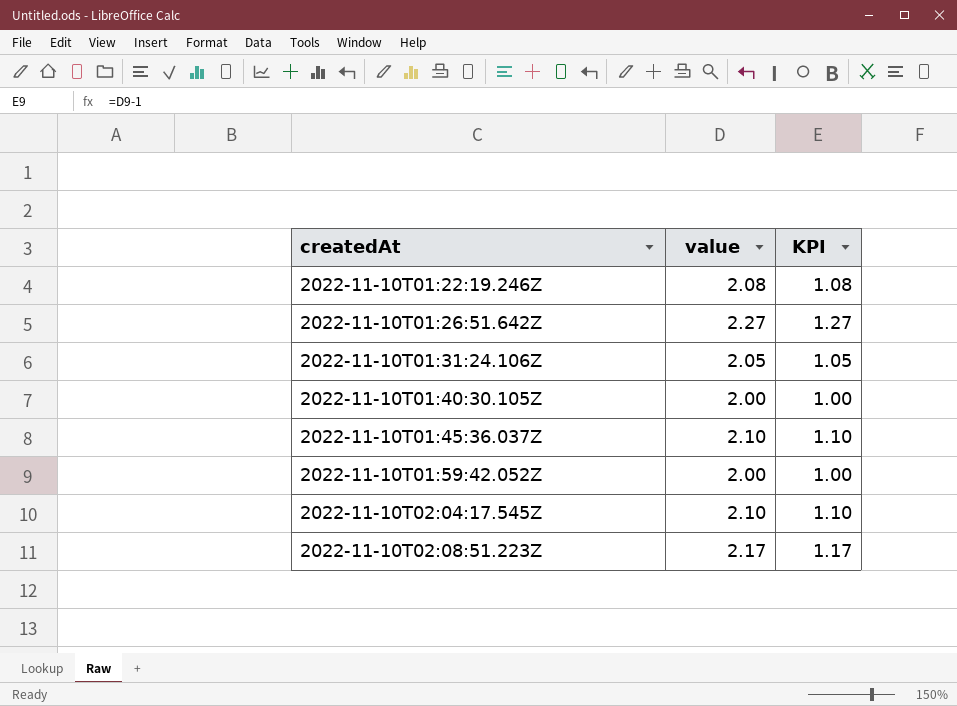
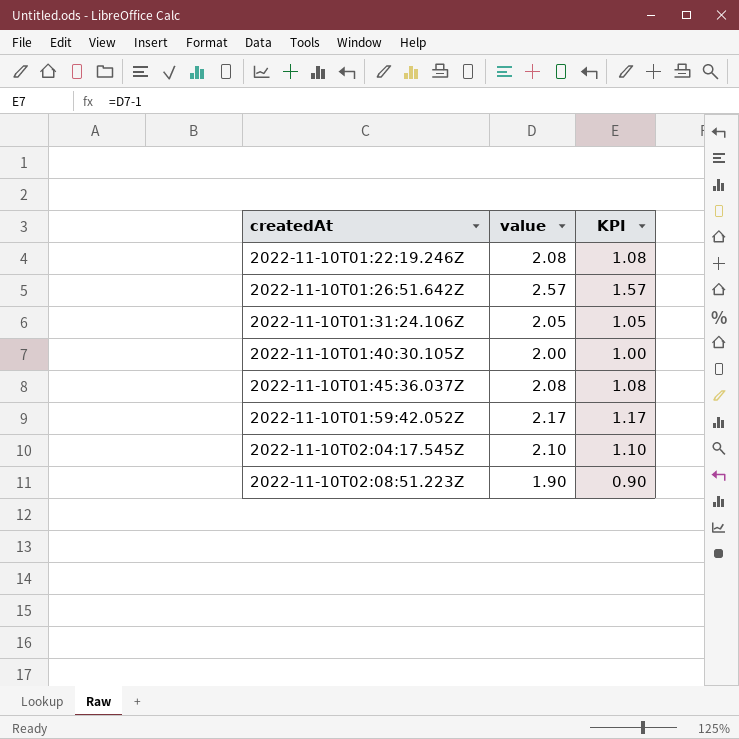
2022-11-10T01:26:51.642Z | value: 2.27 -> 2.57
2022-11-10T01:26:51.642Z | KPI: 1.27 -> 1.57
2022-11-10T01:45:36.037Z | value: 2.10 -> 2.08
2022-11-10T01:45:36.037Z | KPI: 1.10 -> 1.08
2022-11-10T01:59:42.052Z | value: 2.00 -> 2.17
2022-11-10T01:59:42.052Z | KPI: 1.00 -> 1.17
2022-11-10T02:08:51.223Z | value: 2.17 -> 1.90
2022-11-10T02:08:51.223Z | KPI: 1.17 -> 0.90

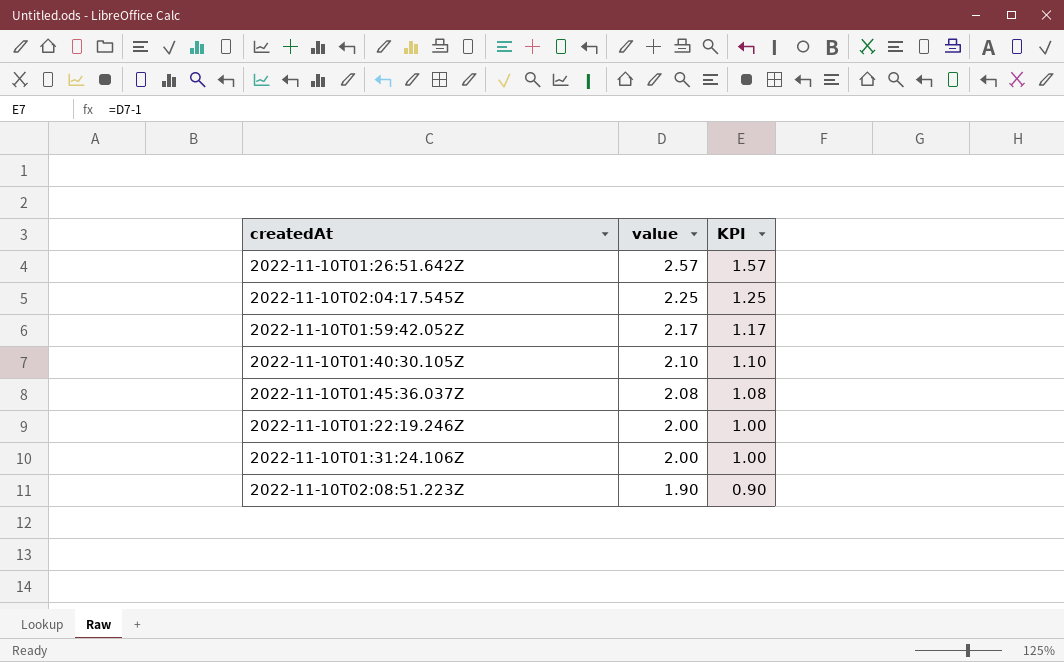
row order: createdAt ascending -> value descending
2022-11-10T02:04:17.545Z | value: 2.10 -> 2.25
2022-11-10T02:04:17.545Z | KPI: 1.10 -> 1.25
2022-11-10T01:40:30.105Z | value: 2.00 -> 2.10
2022-11-10T01:40:30.105Z | KPI: 1.00 -> 1.10
2022-11-10T01:22:19.246Z | value: 2.08 -> 2.00
2022-11-10T01:22:19.246Z | KPI: 1.08 -> 1.00
2022-11-10T01:31:24.106Z | value: 2.05 -> 2.00
2022-11-10T01:31:24.106Z | KPI: 1.05 -> 1.00

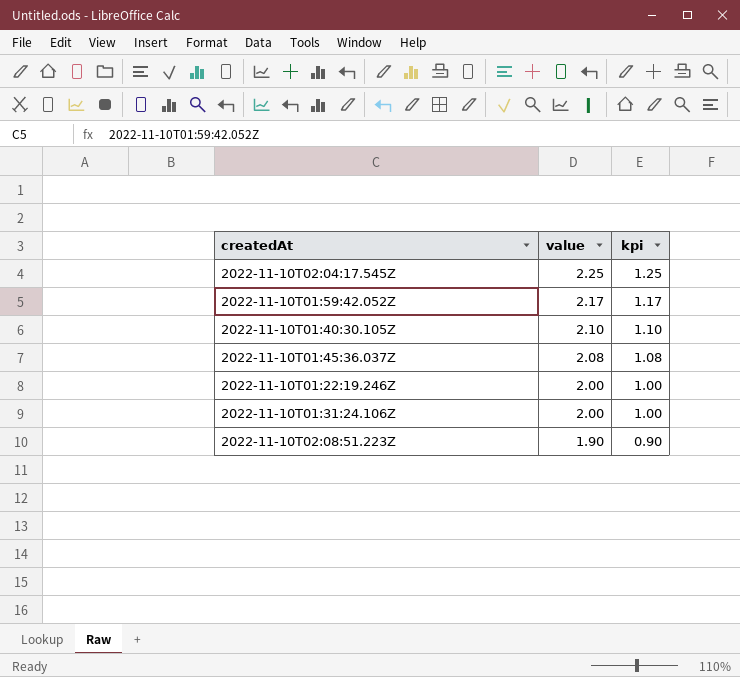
column name: KPI -> kpi
row 2022-11-10T01:26:51.642Z: 2.57 | 1.57 -> none

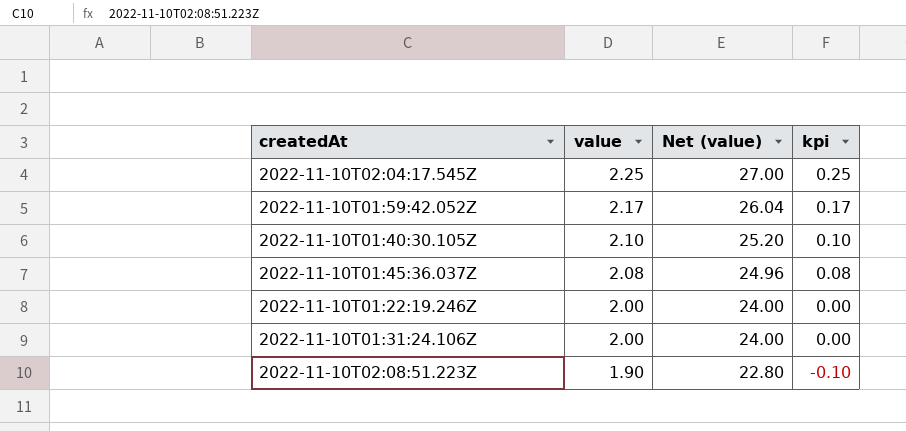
column Net (value) | formula: none -> [value] * 12
column kpi | formula: [value] - 1 -> [value] - 2

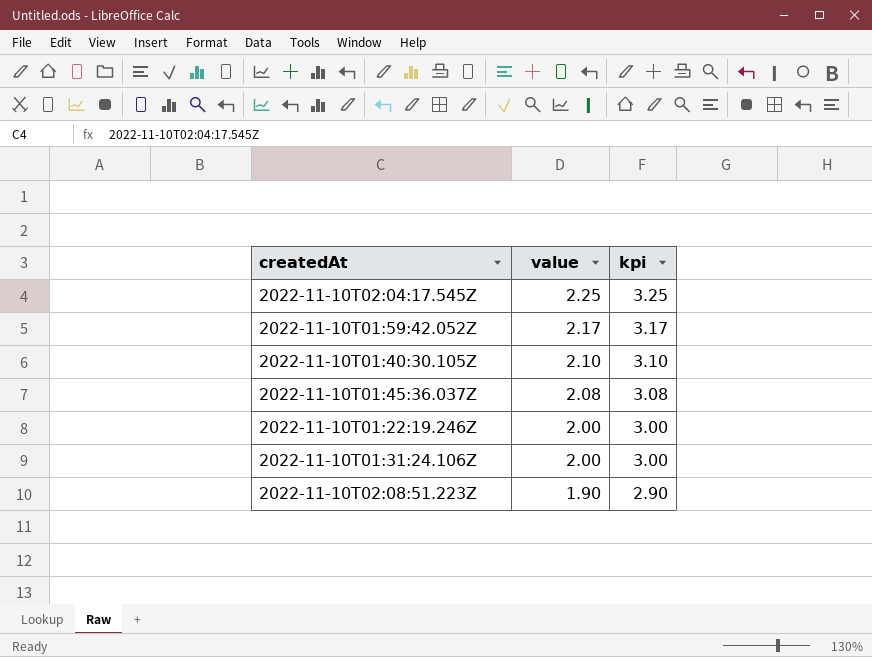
column Net (value) | formula: [value] * 12 -> none
column kpi | formula: [value] - 2 -> [value] + 1

